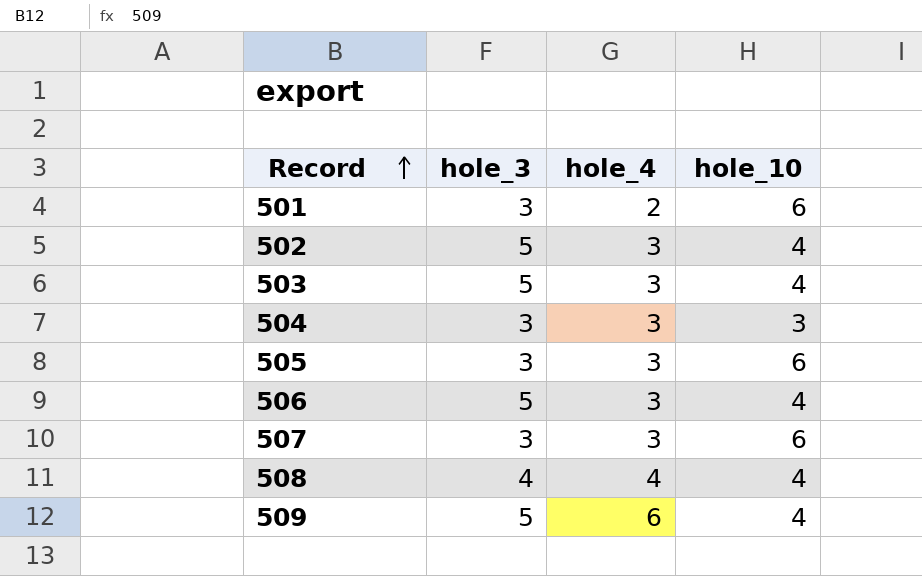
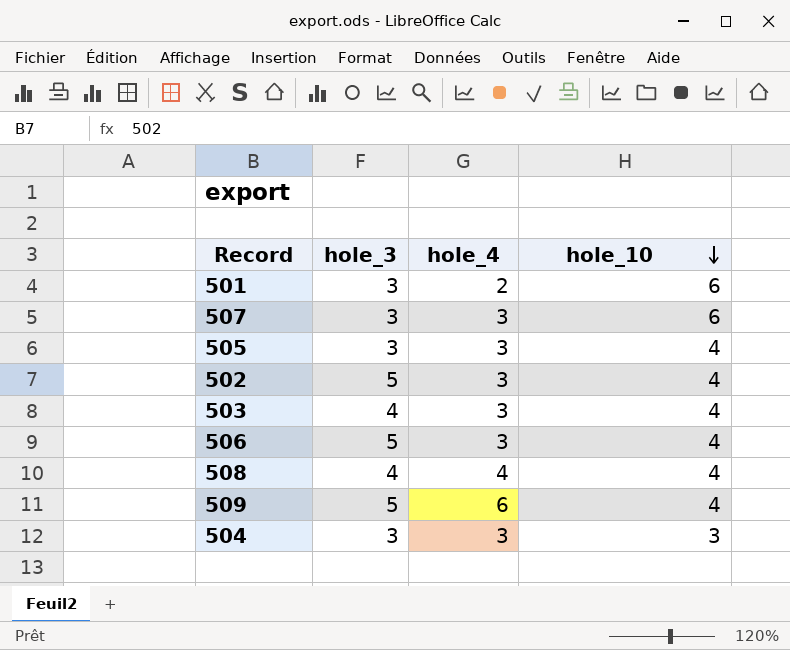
row order: Record ascending -> hole_10 descending
505 | hole_10: 6 -> 4
503 | hole_3: 5 -> 4

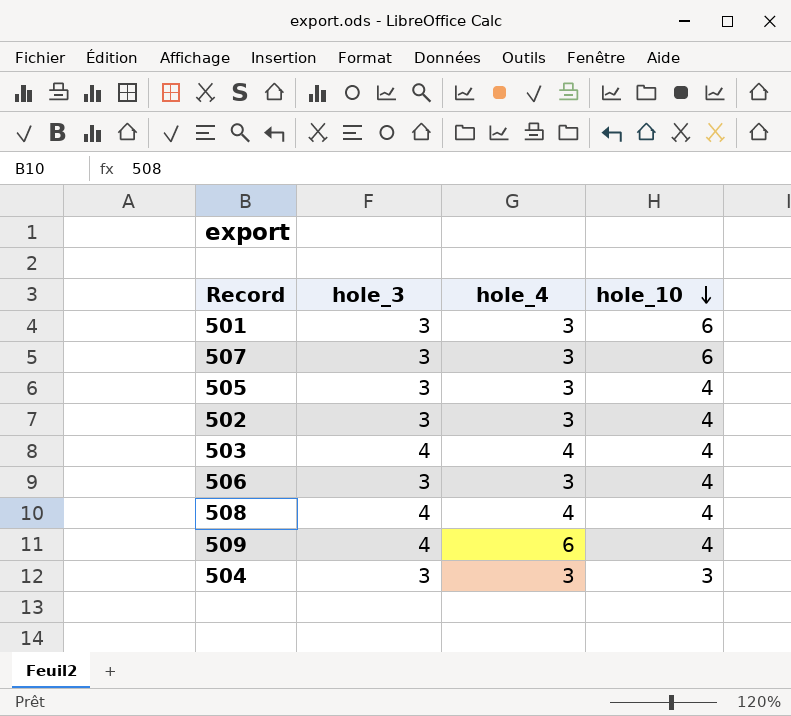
501 | hole_4: 2 -> 3
502 | hole_3: 5 -> 3
503 | hole_4: 3 -> 4
506 | hole_3: 5 -> 3
509 | hole_3: 5 -> 4

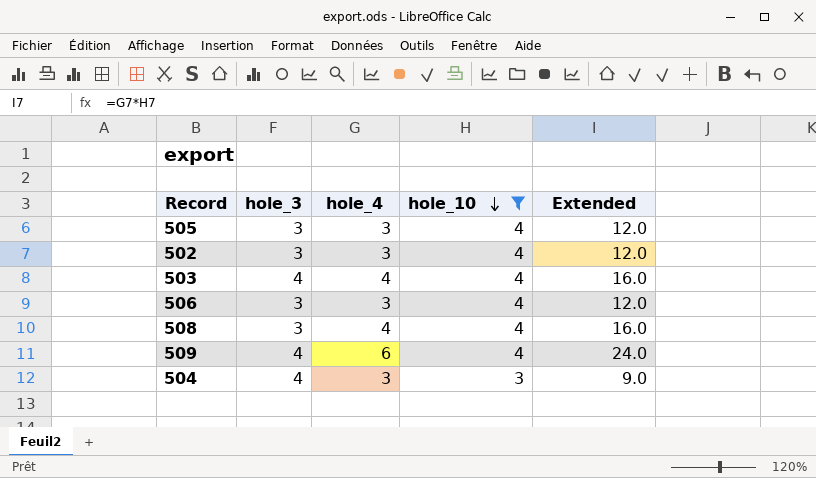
filter: none -> hole_10 != 6
column Extended | formula: none -> [hole_4] * [hole_10]
508 | hole_3: 4 -> 3
504 | hole_3: 3 -> 4

